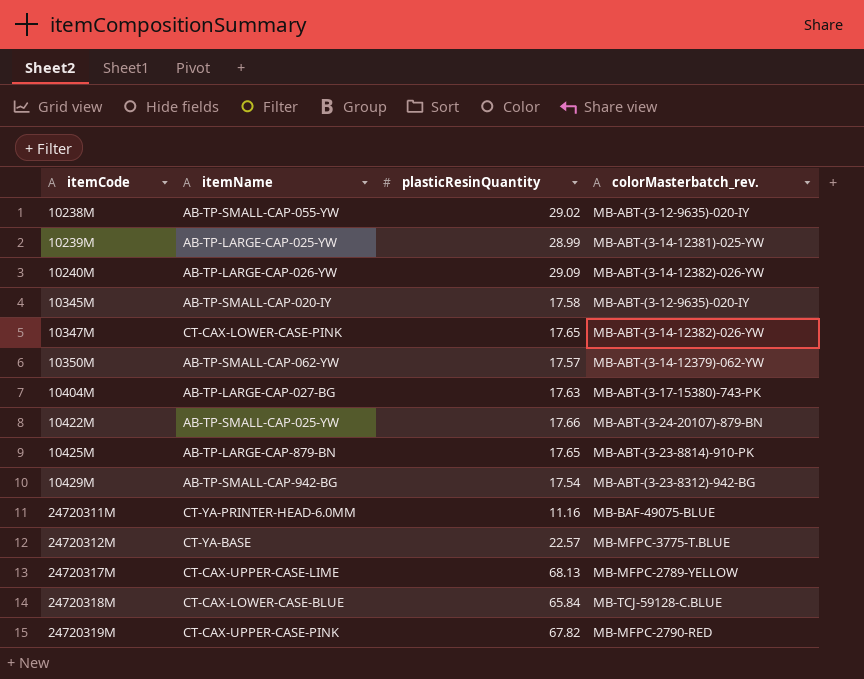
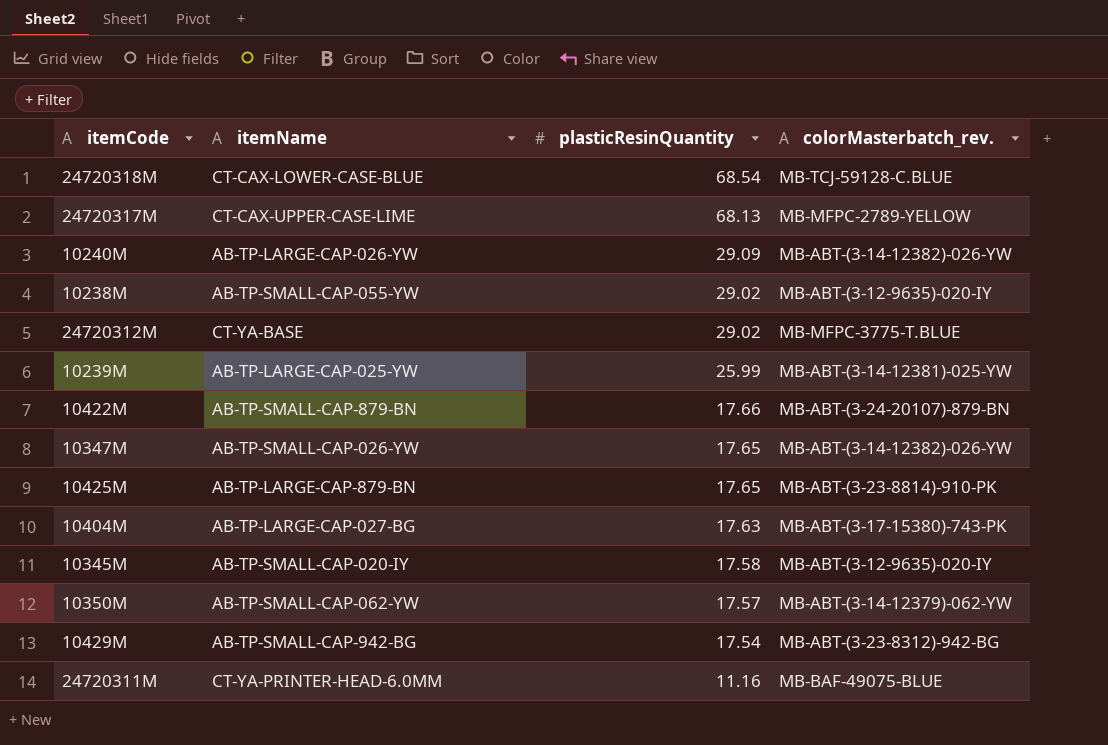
row order: itemCode ascending -> plasticResinQuantity descending
row 24720319M: CT-CAX-UPPER-CASE-PINK | 67.82 | MB-MFPC-2790-RED -> none
24720318M | plasticResinQuantity: 65.84 -> 68.54
24720312M | plasticResinQuantity: 22.57 -> 29.02
10239M | plasticResinQuantity: 28.99 -> 25.99
10422M | itemName: AB-TP-SMALL-CAP-025-YW -> AB-TP-SMALL-CAP-879-BN
10347M | itemName: CT-CAX-LOWER-CASE-PINK -> AB-TP-SMALL-CAP-026-YW

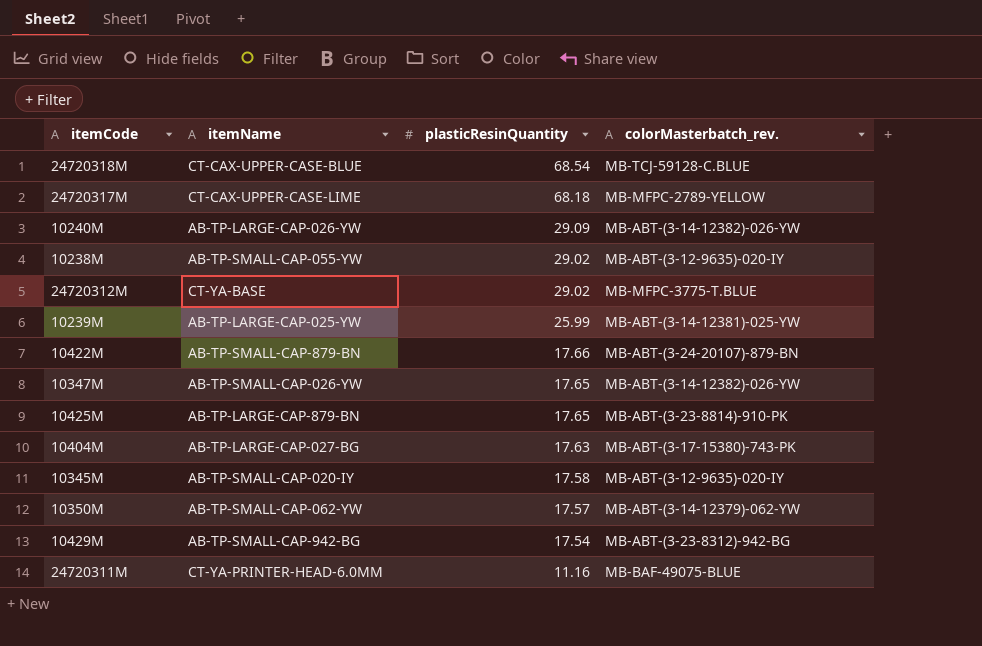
24720318M | itemName: CT-CAX-LOWER-CASE-BLUE -> CT-CAX-UPPER-CASE-BLUE
24720317M | plasticResinQuantity: 68.13 -> 68.18

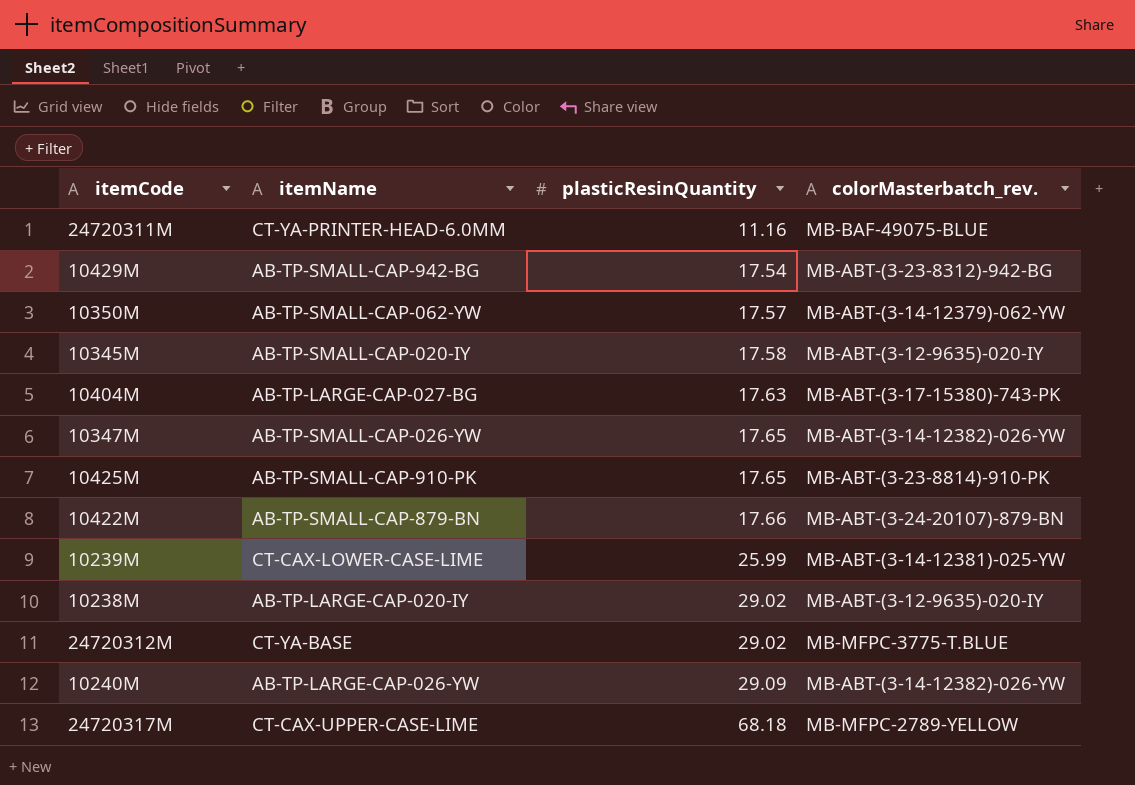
row order: plasticResinQuantity descending -> plasticResinQuantity ascending
row 24720318M: CT-CAX-UPPER-CASE-BLUE | 68.54 | MB-TCJ-59128-C.BLUE -> none
10425M | itemName: AB-TP-LARGE-CAP-879-BN -> AB-TP-SMALL-CAP-910-PK
10239M | itemName: AB-TP-LARGE-CAP-025-YW -> CT-CAX-LOWER-CASE-LIME
10238M | itemName: AB-TP-SMALL-CAP-055-YW -> AB-TP-LARGE-CAP-020-IY

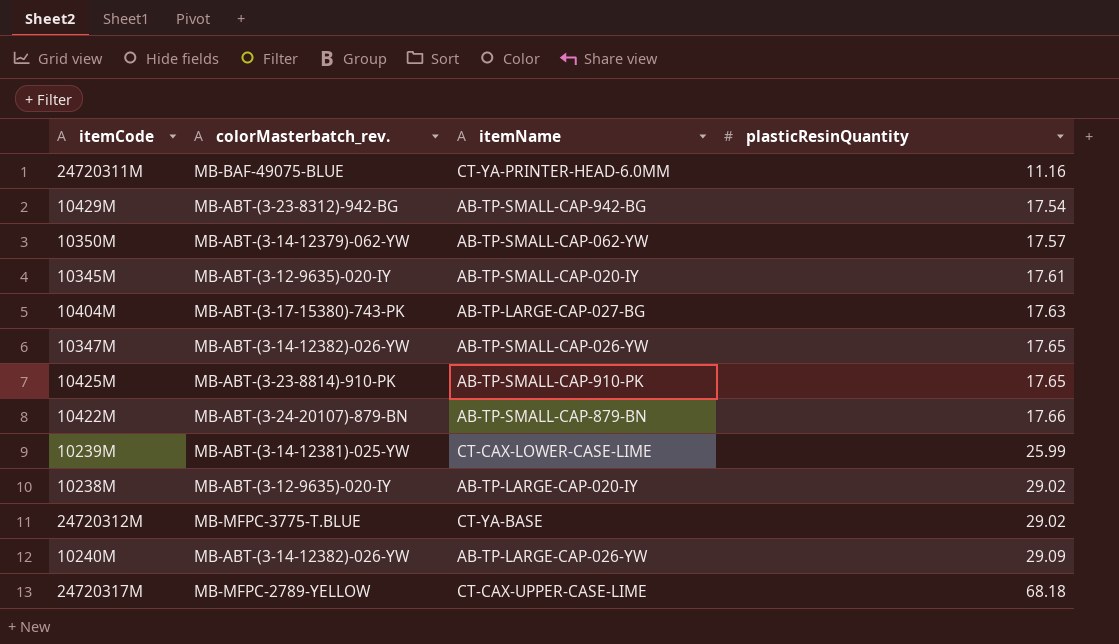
column colorMasterbatch_rev. | position: 4 -> 2
10345M | plasticResinQuantity: 17.58 -> 17.61

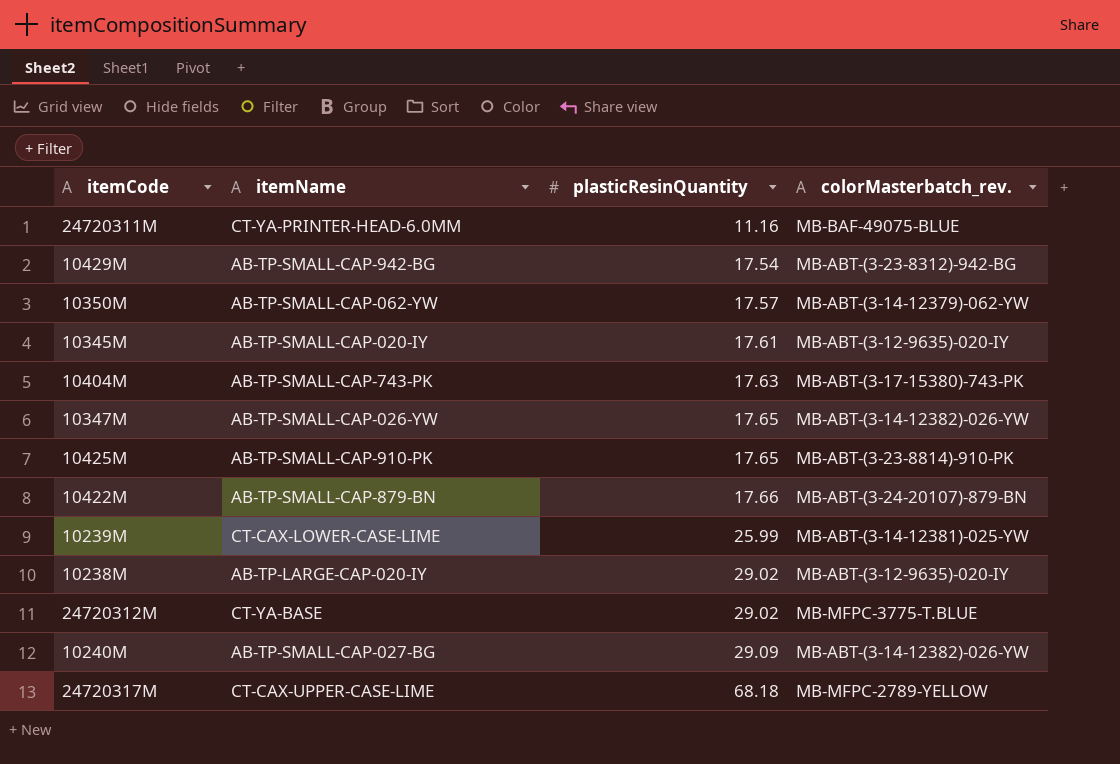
column colorMasterbatch_rev. | position: 2 -> 4
10404M | itemName: AB-TP-LARGE-CAP-027-BG -> AB-TP-SMALL-CAP-743-PK
10240M | itemName: AB-TP-LARGE-CAP-026-YW -> AB-TP-SMALL-CAP-027-BG

